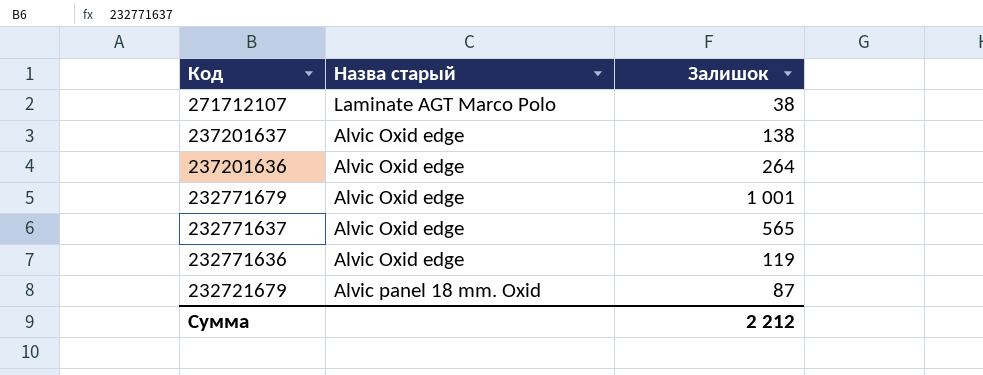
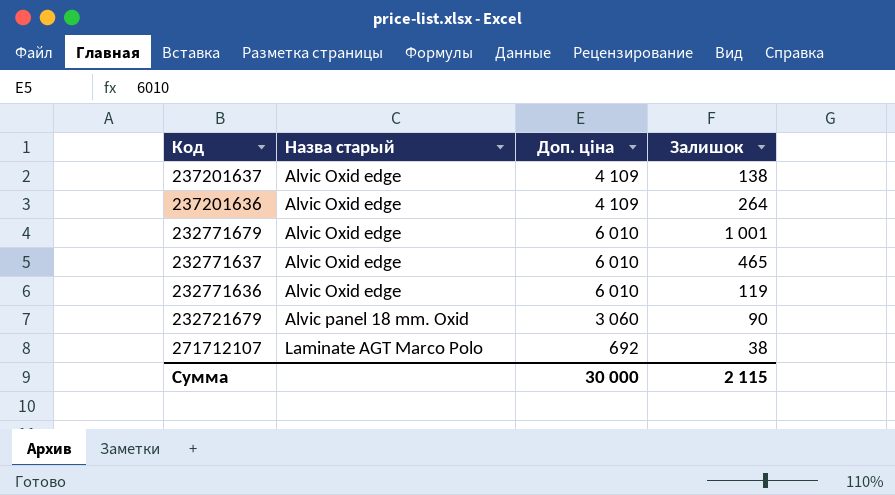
row order: Код descending -> Назва старый ascending
column Доп. ціна | position: none -> 3
232771637 | Залишок: 565 -> 465
232721679 | Залишок: 87 -> 90
Сумма | Залишок: 2 212 -> 2 115

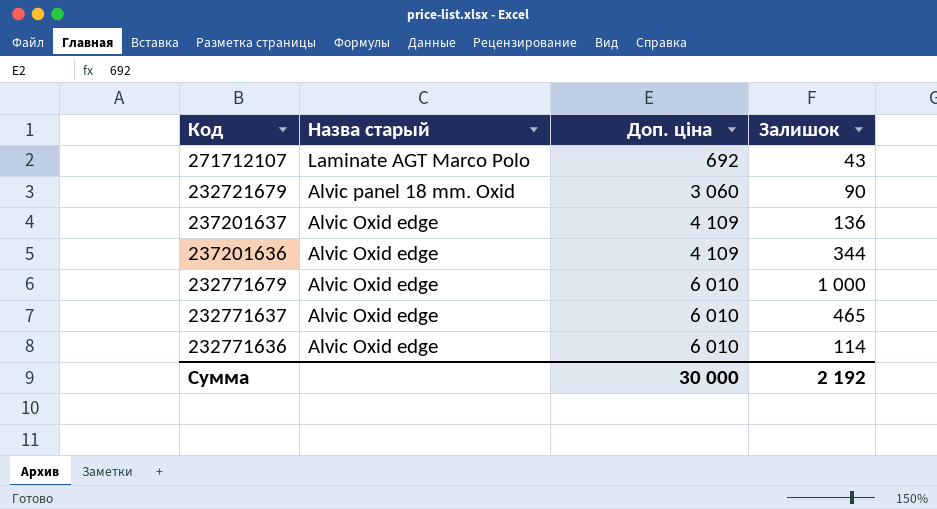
row order: Назва старый ascending -> Назва старый descending
271712107 | Залишок: 38 -> 43
237201637 | Залишок: 138 -> 136
237201636 | Залишок: 264 -> 344
232771679 | Залишок: 1 001 -> 1 000
232771636 | Залишок: 119 -> 114
Сумма | Залишок: 2 115 -> 2 192

